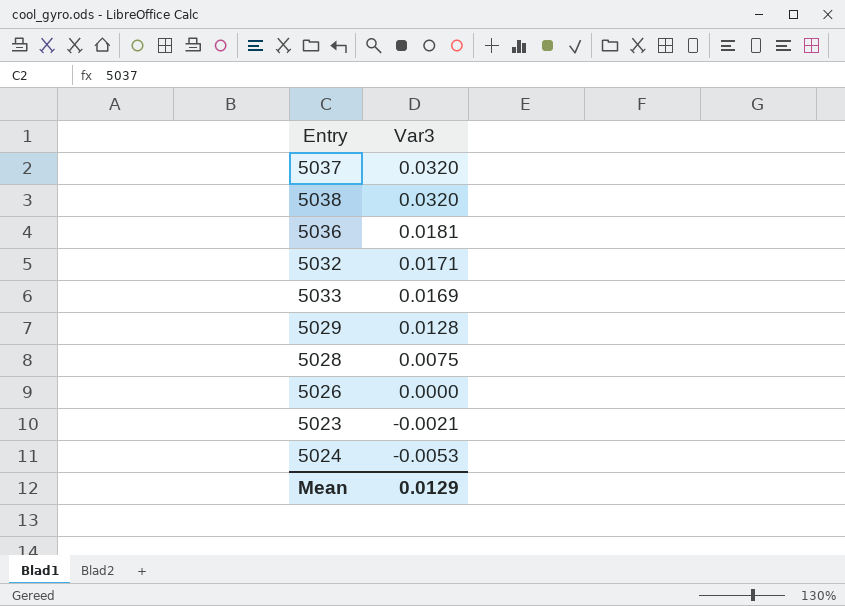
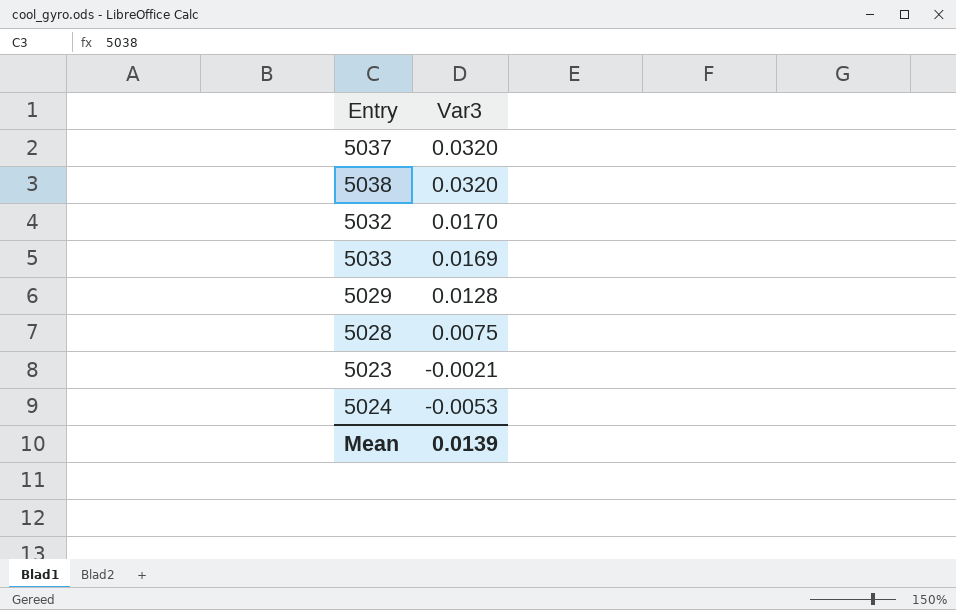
row 5036: 0.0181 -> none
row 5026: 0.0000 -> none
5032 | Var3: 0.0171 -> 0.0170
Mean | Var3: 0.0129 -> 0.0139

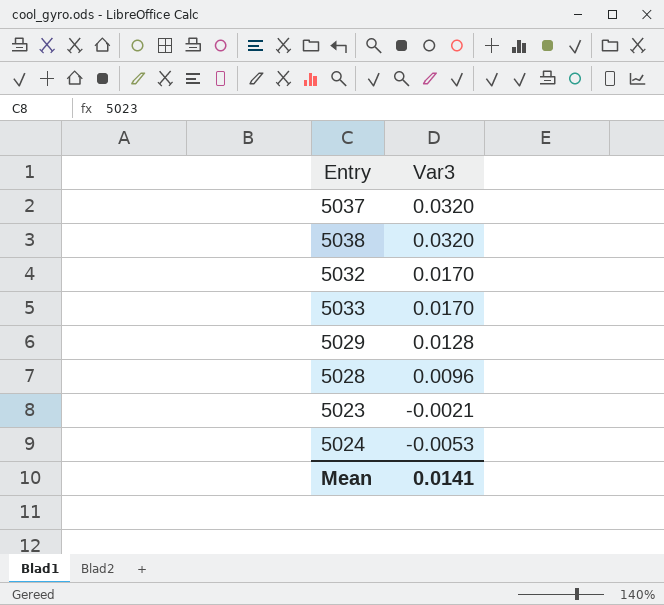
5033 | Var3: 0.0169 -> 0.0170
5028 | Var3: 0.0075 -> 0.0096
Mean | Var3: 0.0139 -> 0.0141

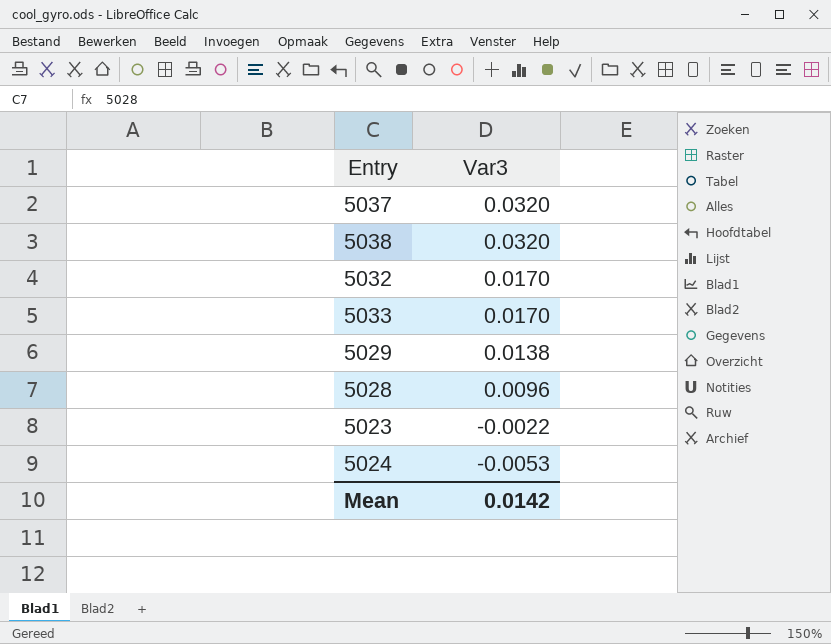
5029 | Var3: 0.0128 -> 0.0138
5023 | Var3: -0.0021 -> -0.0022
Mean | Var3: 0.0141 -> 0.0142

